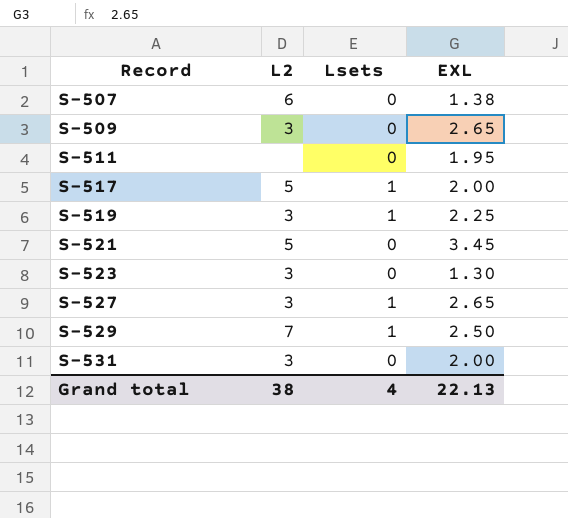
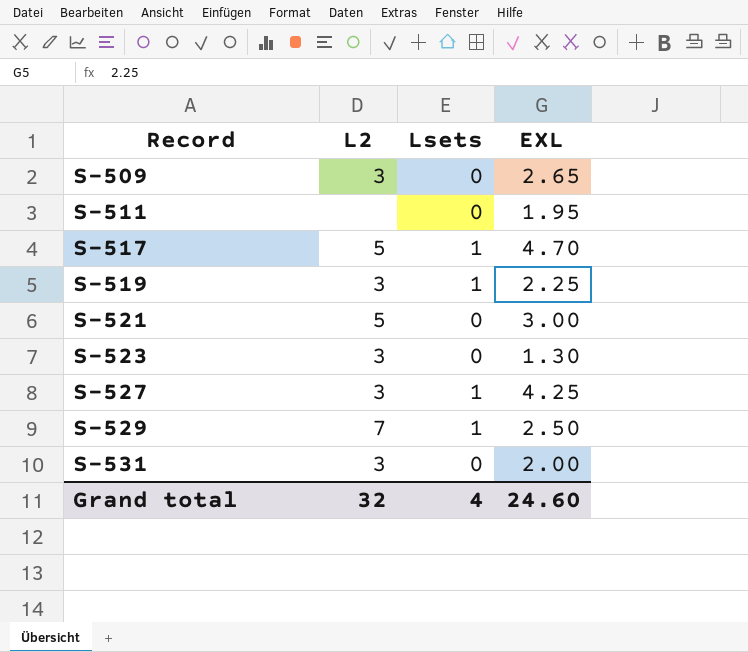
row S-507: 6 | 0 | 1.38 -> none
S-517 | EXL: 2.00 -> 4.70
S-521 | EXL: 3.45 -> 3.00
S-527 | EXL: 2.65 -> 4.25
Grand total | L2: 38 -> 32
Grand total | EXL: 22.13 -> 24.60

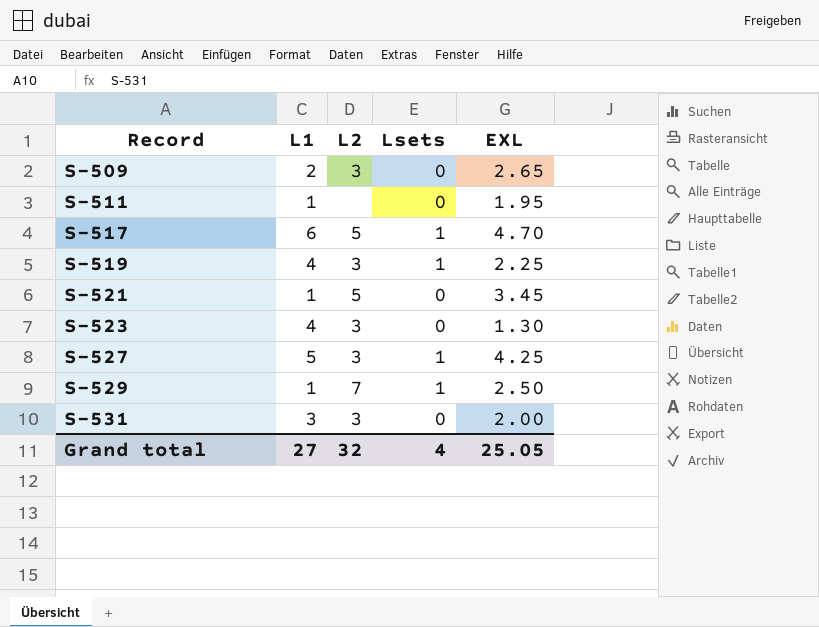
column L1 | position: none -> 2
S-521 | EXL: 3.00 -> 3.45
Grand total | EXL: 24.60 -> 25.05

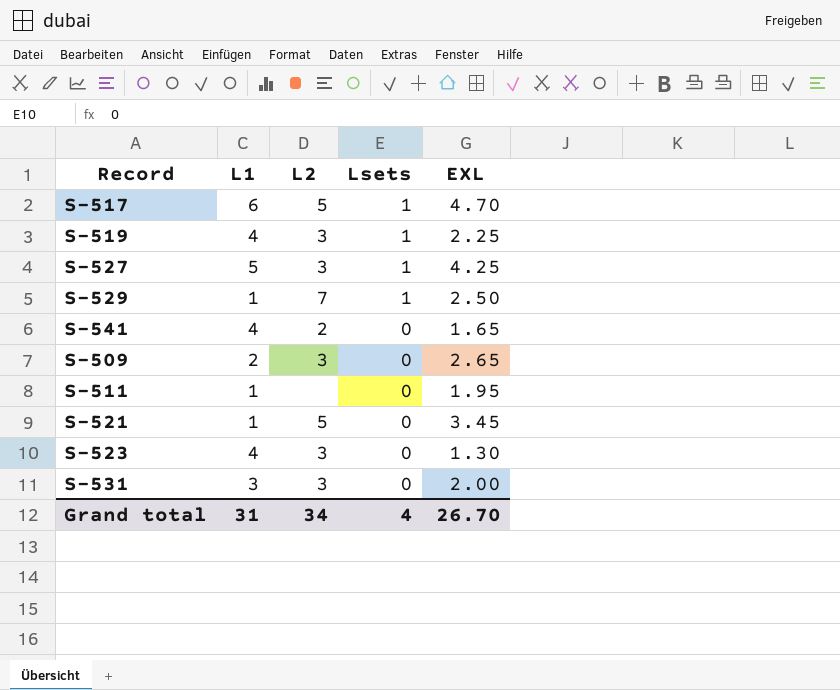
row order: Record ascending -> Lsets descending
row S-541: none -> 4 | 2 | 0 | 1.65
Grand total | L1: 27 -> 31
Grand total | L2: 32 -> 34
Grand total | EXL: 25.05 -> 26.70

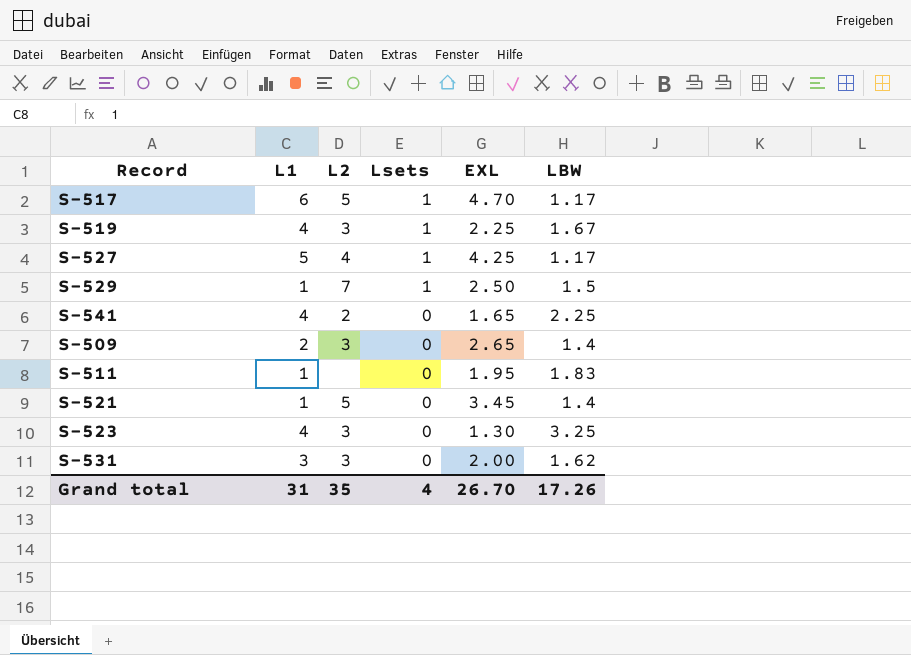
column LBW | position: none -> 6
S-527 | L2: 3 -> 4
Grand total | L2: 34 -> 35

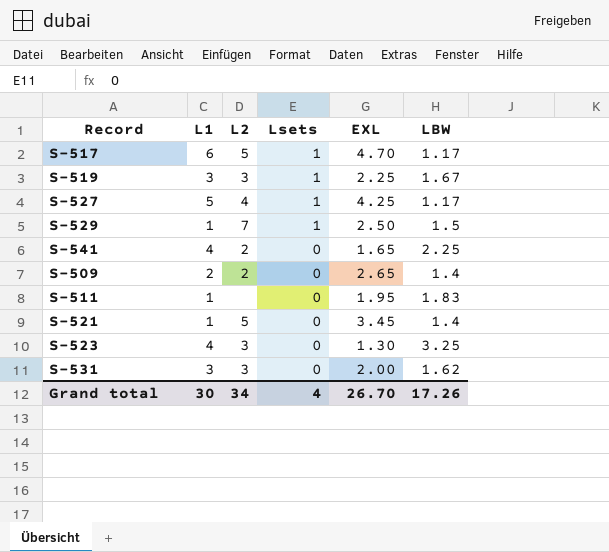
S-519 | L1: 4 -> 3
S-509 | L2: 3 -> 2
Grand total | L1: 31 -> 30
Grand total | L2: 35 -> 34

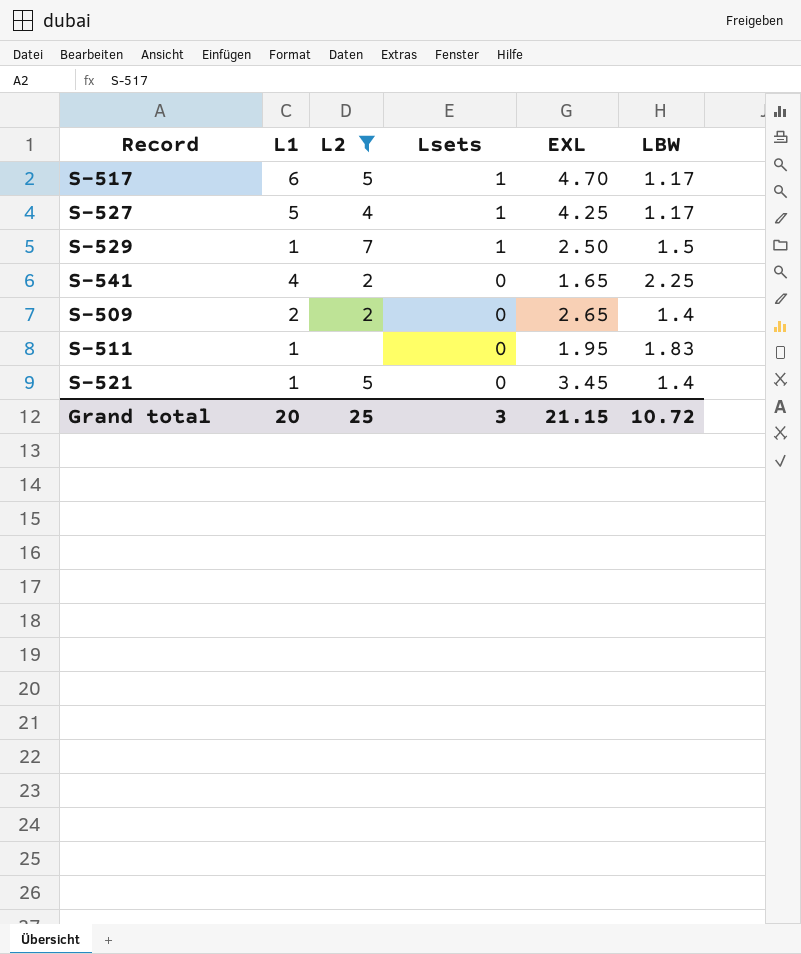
filter: none -> L2 != 3
Grand total | L1: 30 -> 20
Grand total | L2: 34 -> 25
Grand total | Lsets: 4 -> 3
Grand total | EXL: 26.70 -> 21.15
Grand total | LBW: 17.26 -> 10.72

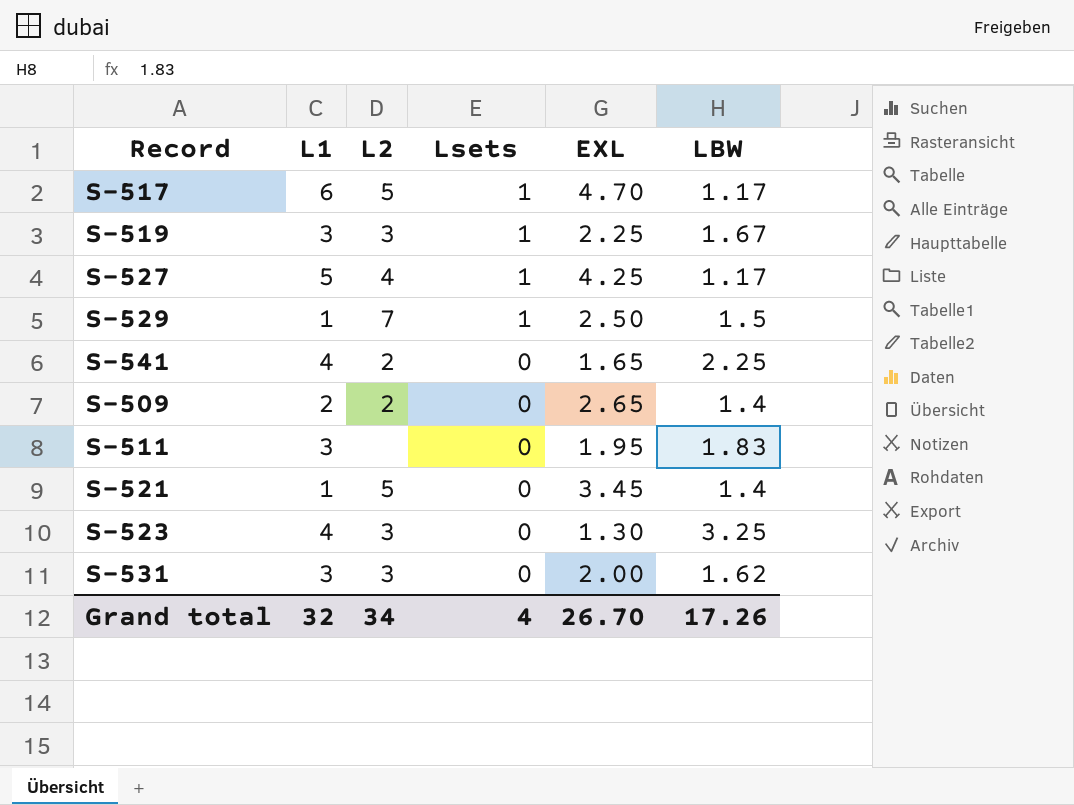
filter: L2 != 3 -> none
S-511 | L1: 1 -> 3
Grand total | L1: 20 -> 32
Grand total | L2: 25 -> 34
Grand total | Lsets: 3 -> 4
Grand total | EXL: 21.15 -> 26.70
Grand total | LBW: 10.72 -> 17.26

